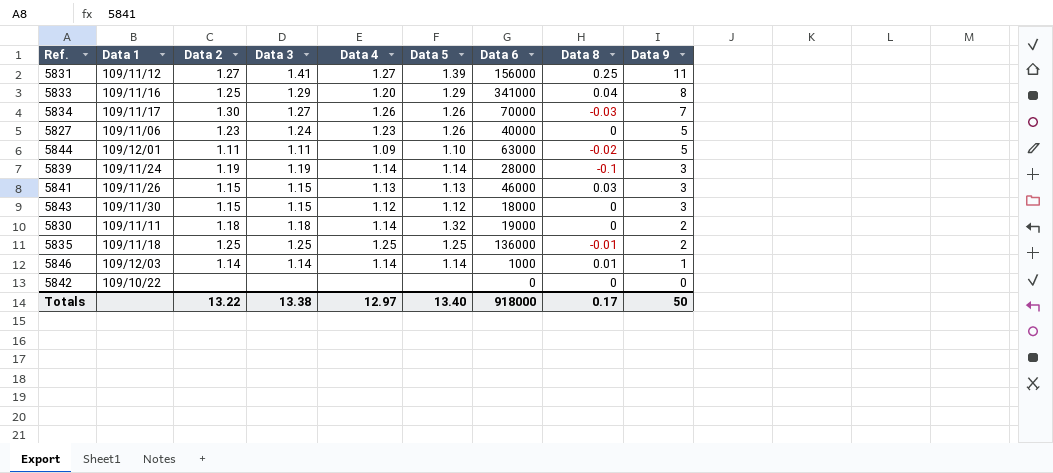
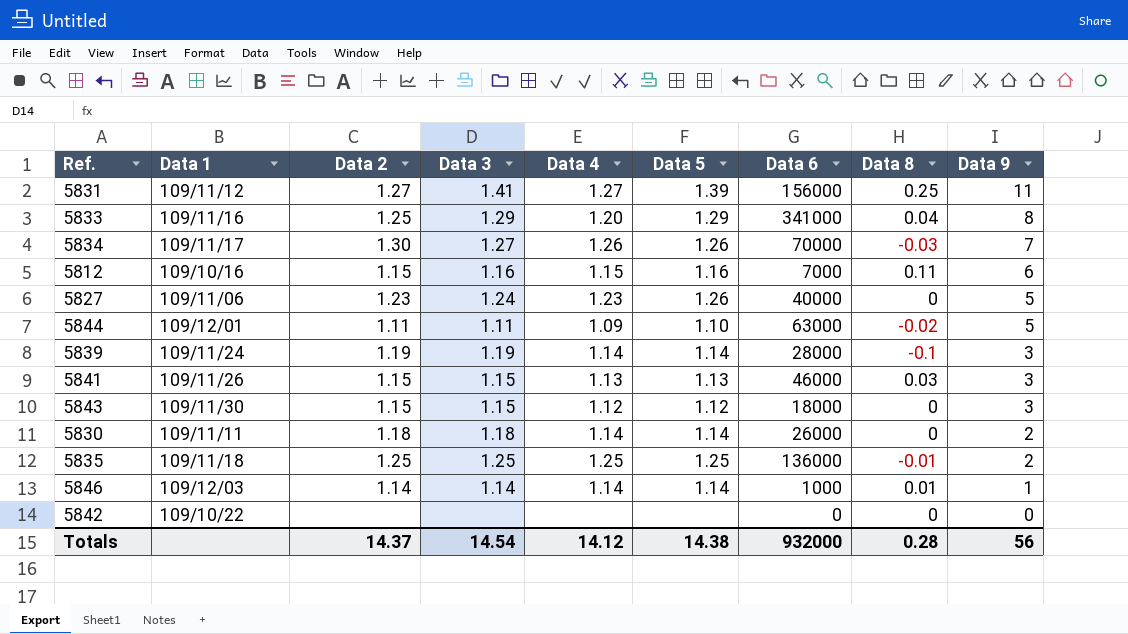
row 5812: none -> 109/10/16 | 1.15 | 1.16 | 1.15 | 1.16 | 7000 | 0.11 | 6
5830 | Data 5: 1.32 -> 1.14
5830 | Data 6: 19000 -> 26000
Totals | Data 2: 13.22 -> 14.37
Totals | Data 3: 13.38 -> 14.54
Totals | Data 4: 12.97 -> 14.12
Totals | Data 5: 13.40 -> 14.38
Totals | Data 6: 918000 -> 932000
Totals | Data 8: 0.17 -> 0.28
Totals | Data 9: 50 -> 56

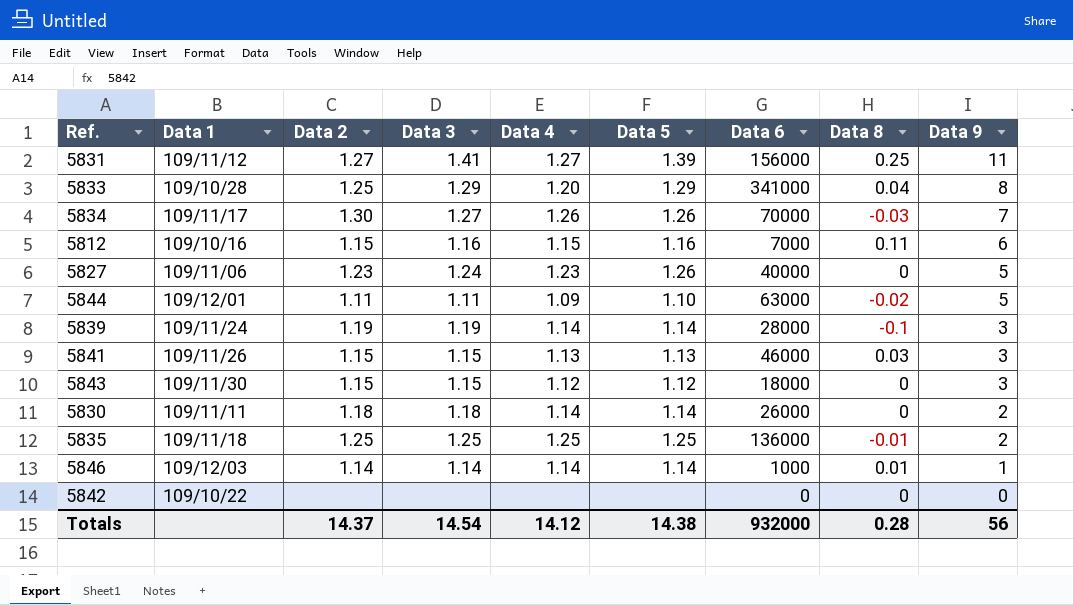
5833 | Data 1: 109/11/16 -> 109/10/28

